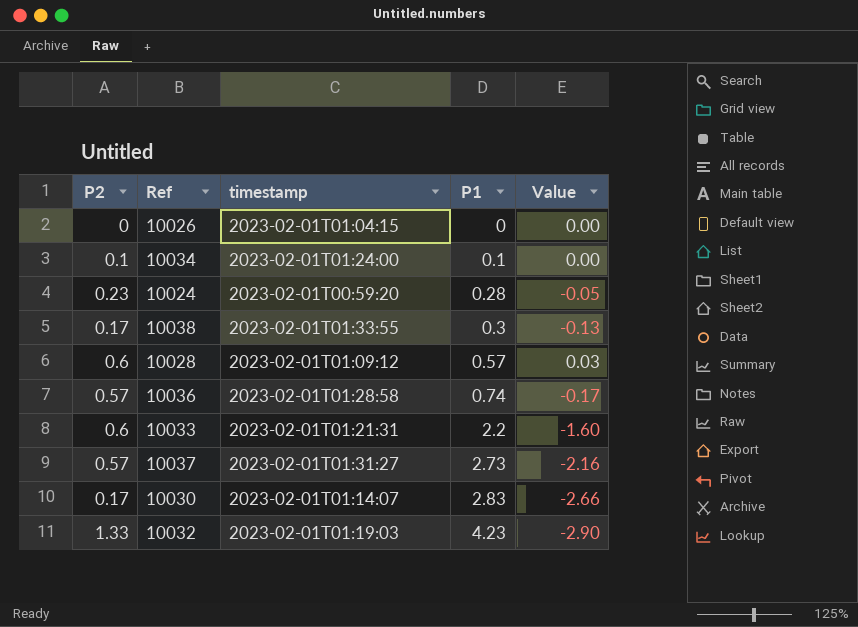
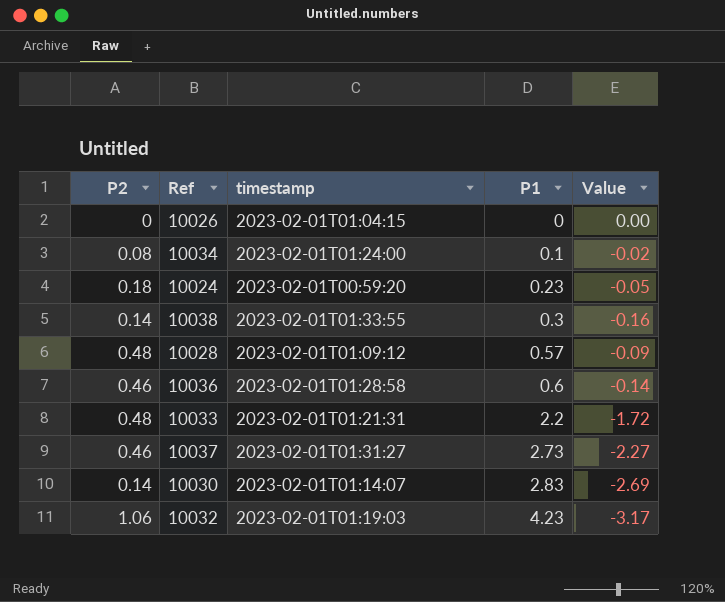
10034 | P2: 0.1 -> 0.08
10034 | Value: 0.00 -> -0.02
10024 | P2: 0.23 -> 0.18
10024 | P1: 0.28 -> 0.23
10038 | P2: 0.17 -> 0.14
10038 | Value: -0.13 -> -0.16
10028 | P2: 0.6 -> 0.48
10028 | Value: 0.03 -> -0.09
10036 | P2: 0.57 -> 0.46
10036 | P1: 0.74 -> 0.6
10036 | Value: -0.17 -> -0.14
10033 | P2: 0.6 -> 0.48
10033 | Value: -1.60 -> -1.72
10037 | P2: 0.57 -> 0.46
10037 | Value: -2.16 -> -2.27
10030 | P2: 0.17 -> 0.14
10030 | Value: -2.66 -> -2.69
10032 | P2: 1.33 -> 1.06
10032 | Value: -2.90 -> -3.17

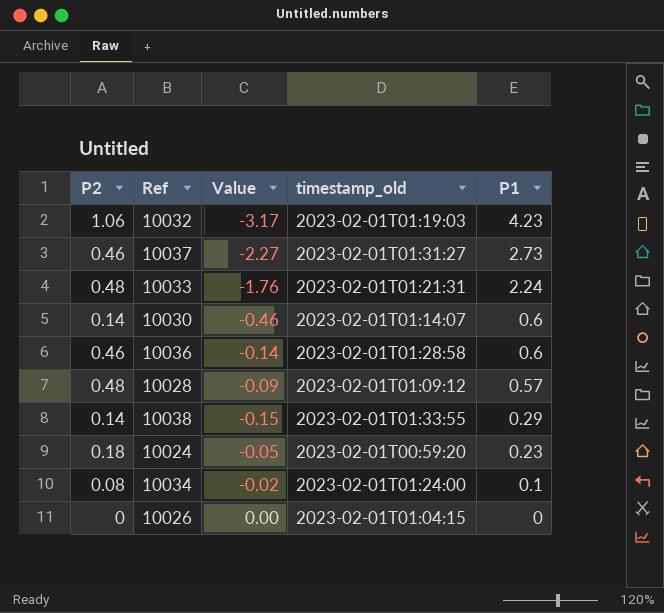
row order: P1 ascending -> P1 descending
column Value | position: 5 -> 3
column name: timestamp -> timestamp_old
10033 | Value: -1.72 -> -1.76
10033 | P1: 2.2 -> 2.24
10030 | Value: -2.69 -> -0.46
10030 | P1: 2.83 -> 0.6
10038 | Value: -0.16 -> -0.15
10038 | P1: 0.3 -> 0.29

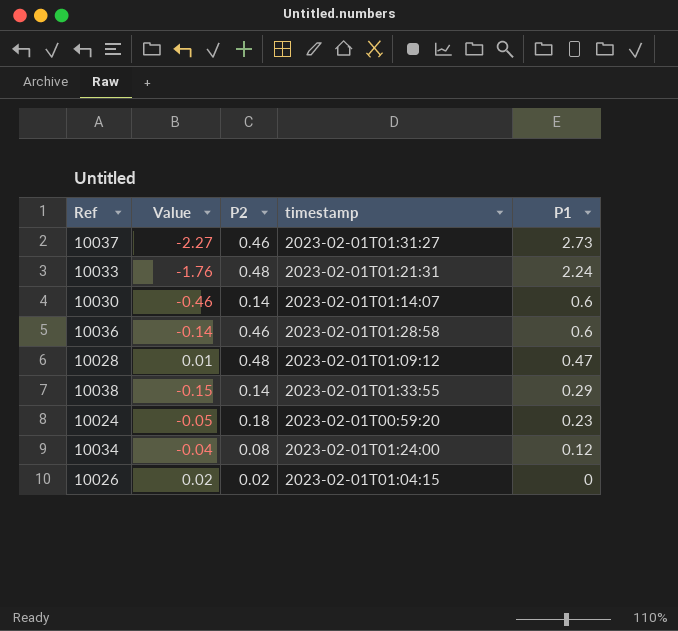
column P2 | position: 1 -> 3
column name: timestamp_old -> timestamp
row 10032: 1.06 | -3.17 | 2023-02-01T01:19:03 | 4.23 -> none
10028 | Value: -0.09 -> 0.01
10028 | P1: 0.57 -> 0.47
10034 | Value: -0.02 -> -0.04
10034 | P1: 0.1 -> 0.12
10026 | Value: 0.00 -> 0.02
10026 | P2: 0 -> 0.02

